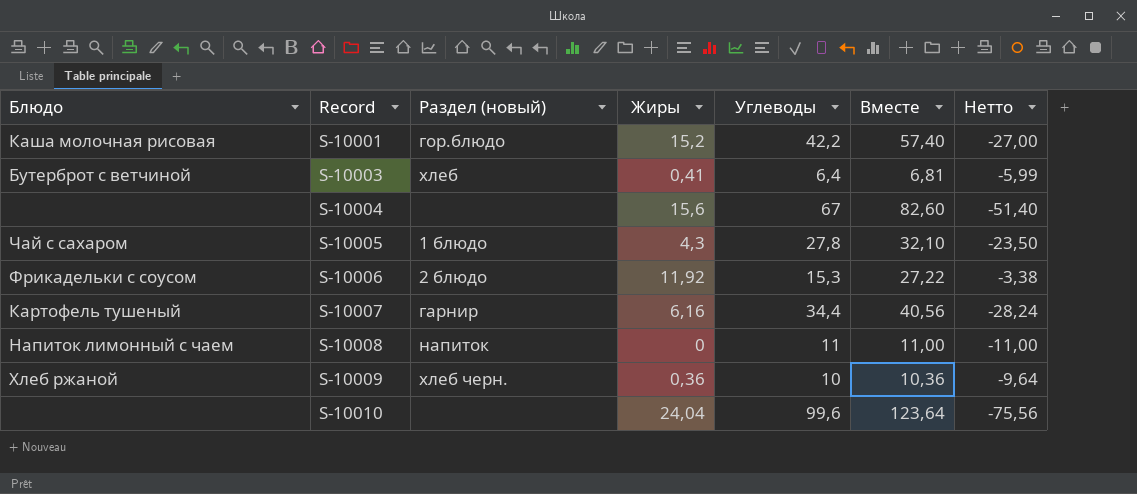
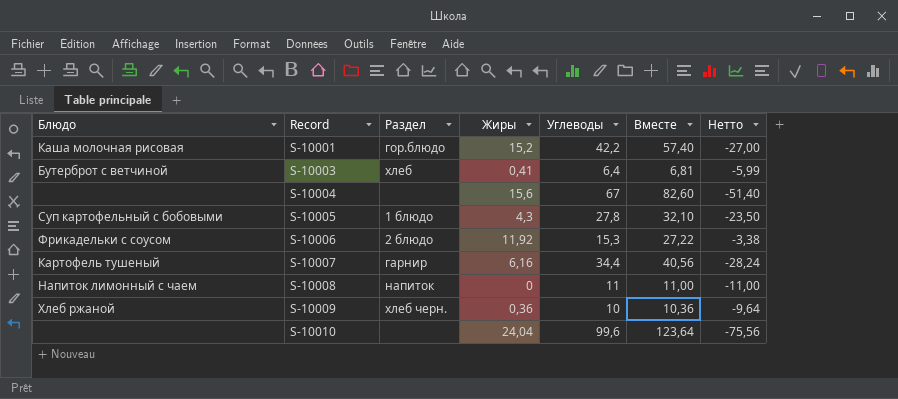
column name: Раздел (новый) -> Раздел
S-10005 | Блюдо: Чай с сахаром -> Суп картофельный с бобовыми

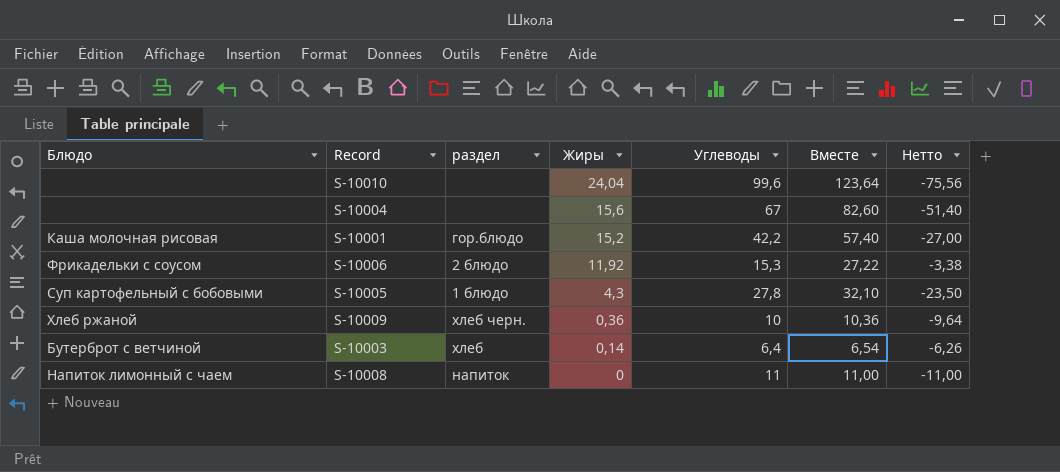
row order: Record ascending -> Жиры descending
column name: Раздел -> раздел
row S-10007: Картофель тушеный | гарнир | 6,16 | 34,4 | 40,56 | -28,24 -> none
S-10003 | Жиры: 0,41 -> 0,14
S-10003 | Вместе: 6,81 -> 6,54
S-10003 | Нетто: -5,99 -> -6,26

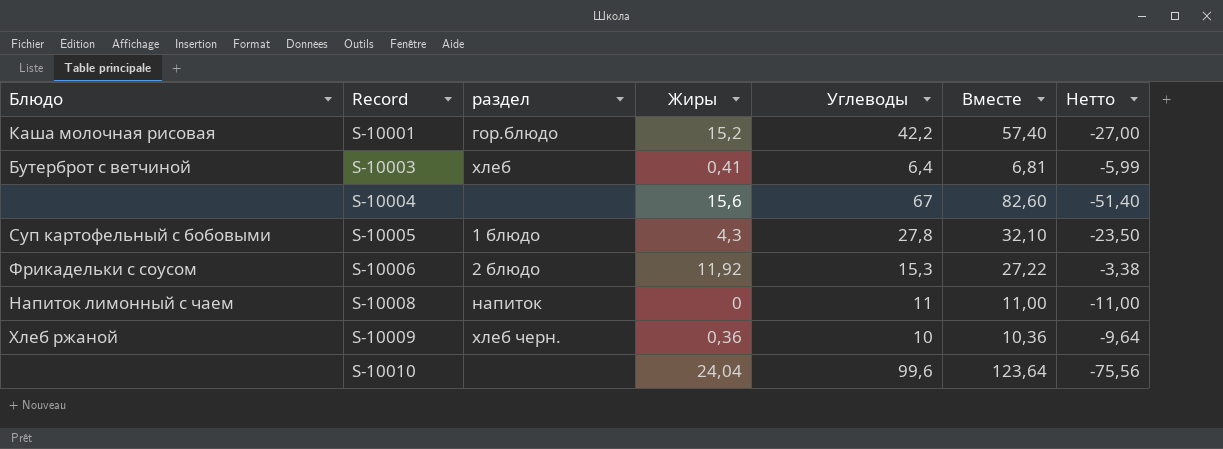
row order: Жиры descending -> Record ascending
S-10003 | Жиры: 0,14 -> 0,41
S-10003 | Вместе: 6,54 -> 6,81
S-10003 | Нетто: -6,26 -> -5,99

